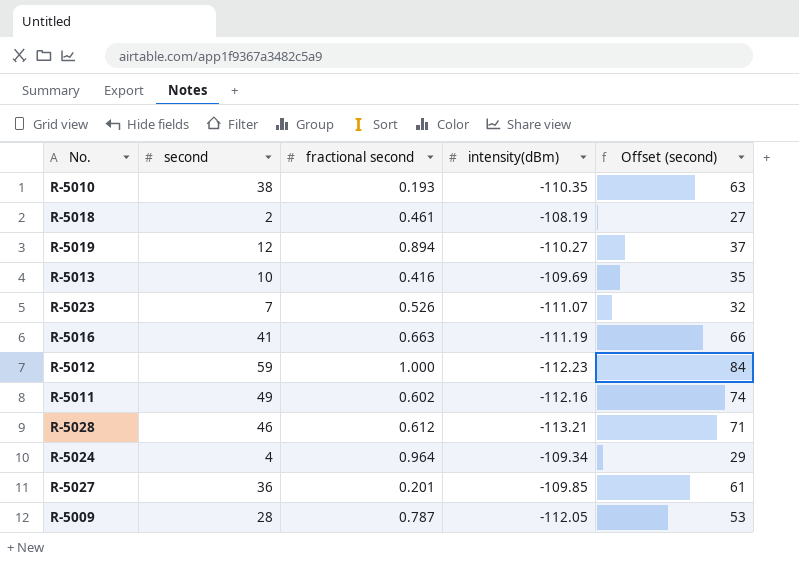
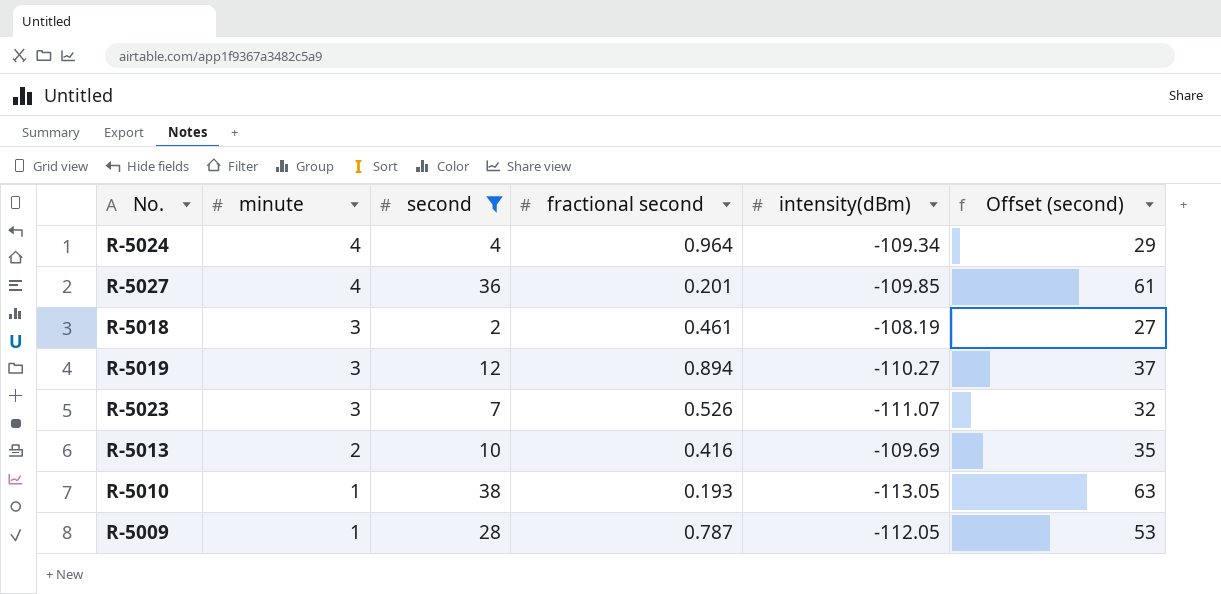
filter: none -> second <= 38
row order: none -> minute descending
column minute | position: none -> 2
R-5010 | intensity(dBm): -110.35 -> -113.05

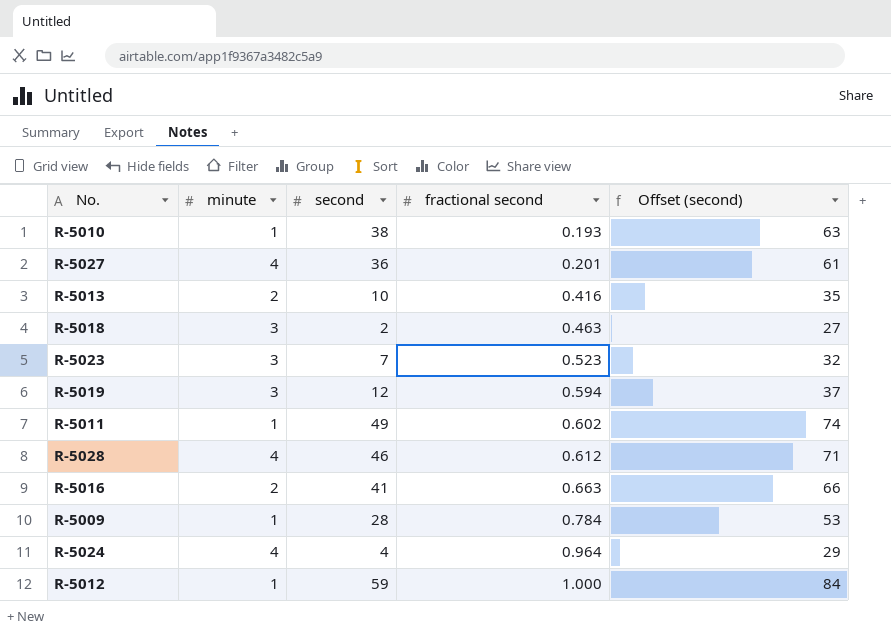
filter: second <= 38 -> none
row order: minute descending -> fractional second ascending
column intensity(dBm) | position: 5 -> none
R-5018 | fractional second: 0.461 -> 0.463
R-5023 | fractional second: 0.526 -> 0.523
R-5019 | fractional second: 0.894 -> 0.594
R-5009 | fractional second: 0.787 -> 0.784

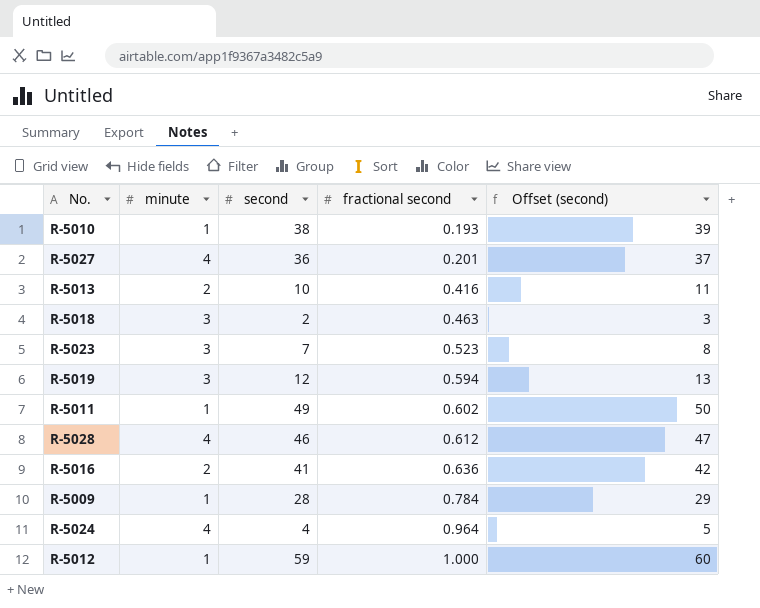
column Offset (second) | formula: [second] + 25 -> [second] + 1
R-5016 | fractional second: 0.663 -> 0.636

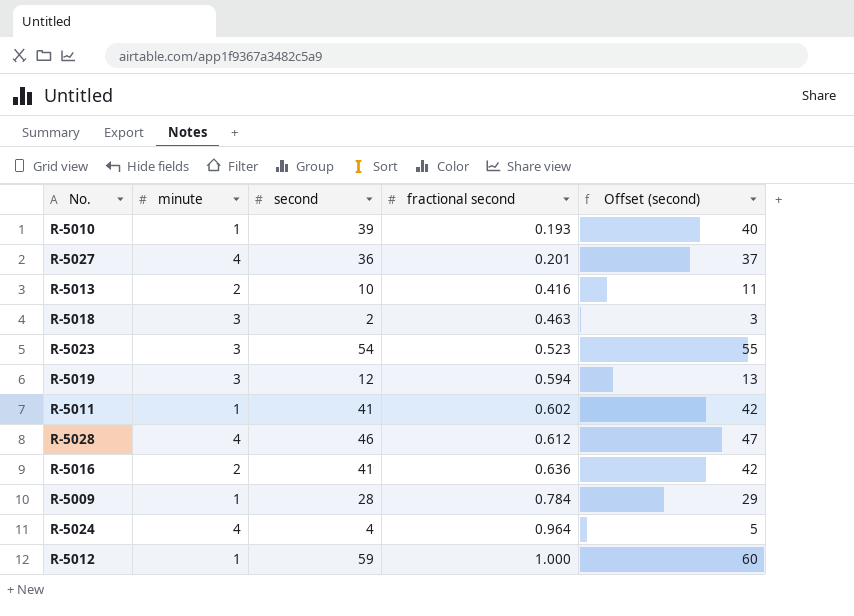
R-5010 | second: 38 -> 39
R-5010 | Offset (second): 39 -> 40
R-5023 | second: 7 -> 54
R-5023 | Offset (second): 8 -> 55
R-5011 | second: 49 -> 41
R-5011 | Offset (second): 50 -> 42

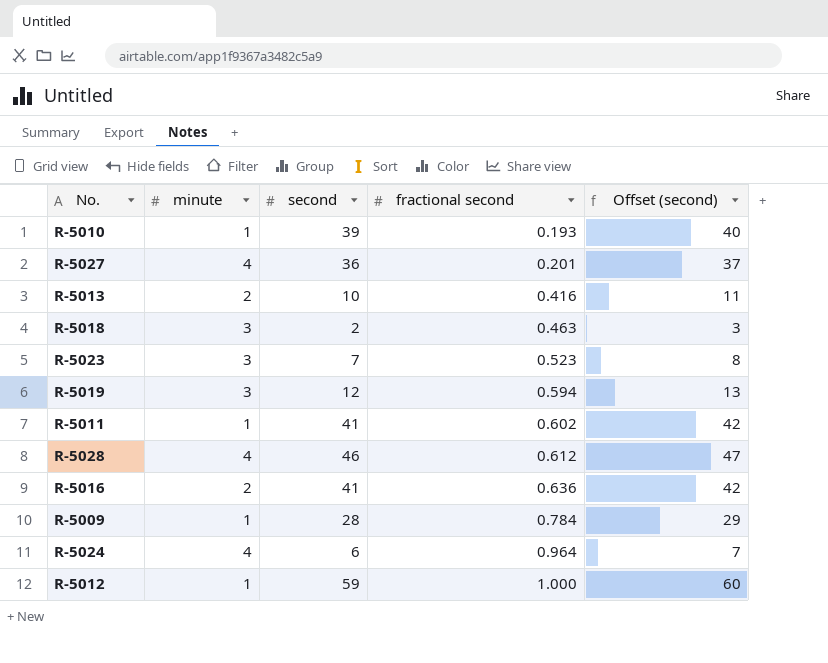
R-5023 | second: 54 -> 7
R-5023 | Offset (second): 55 -> 8
R-5024 | second: 4 -> 6
R-5024 | Offset (second): 5 -> 7

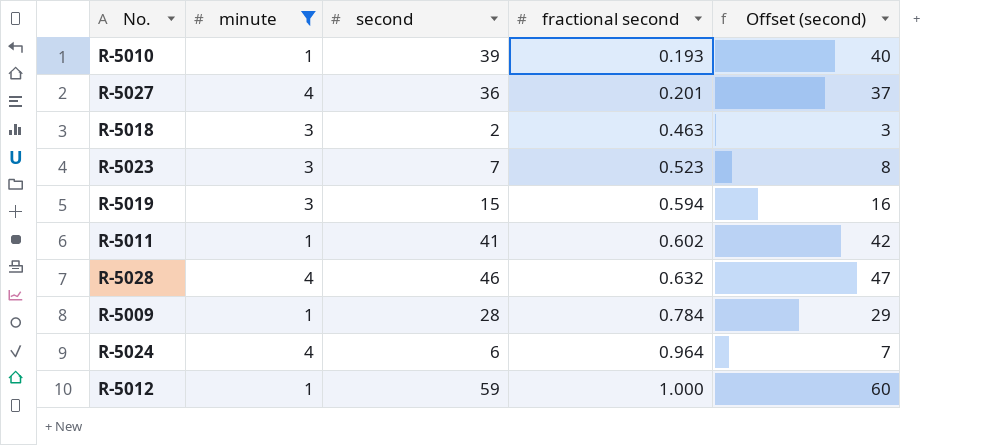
filter: none -> minute != 2
R-5019 | second: 12 -> 15
R-5019 | Offset (second): 13 -> 16
R-5028 | fractional second: 0.612 -> 0.632

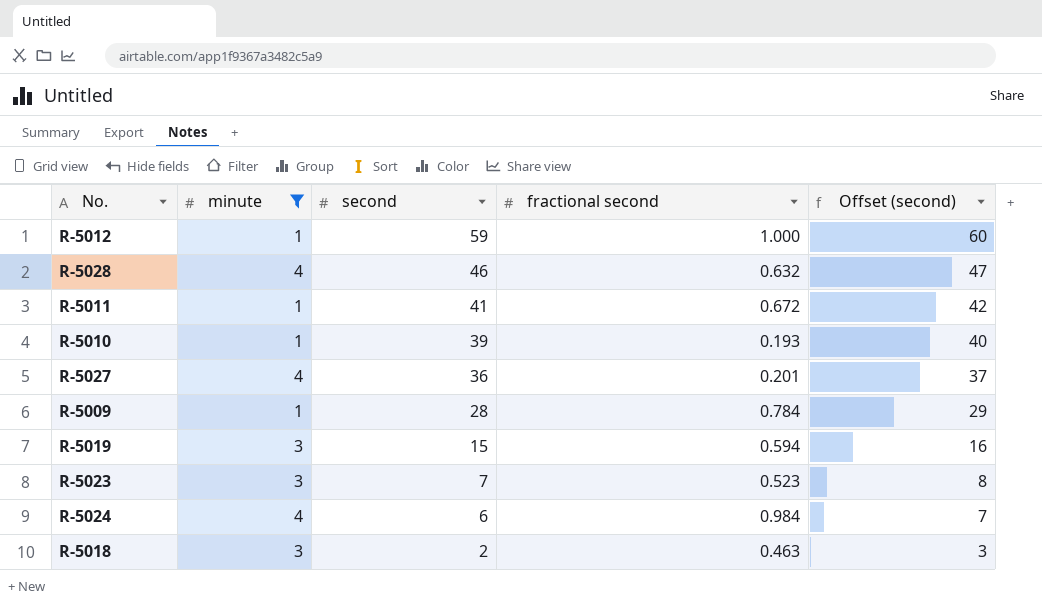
row order: fractional second ascending -> second descending
R-5011 | fractional second: 0.602 -> 0.672
R-5024 | fractional second: 0.964 -> 0.984

